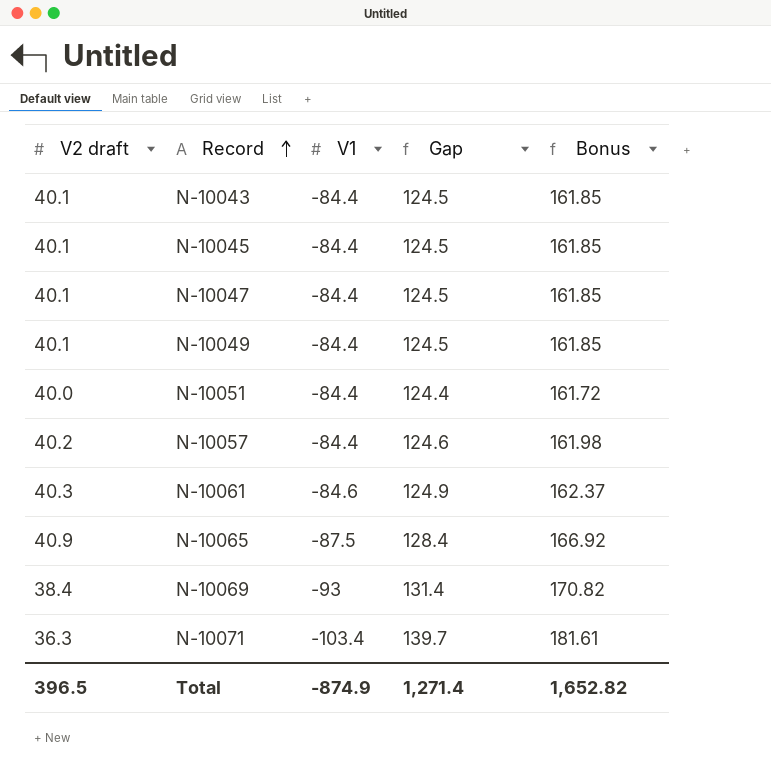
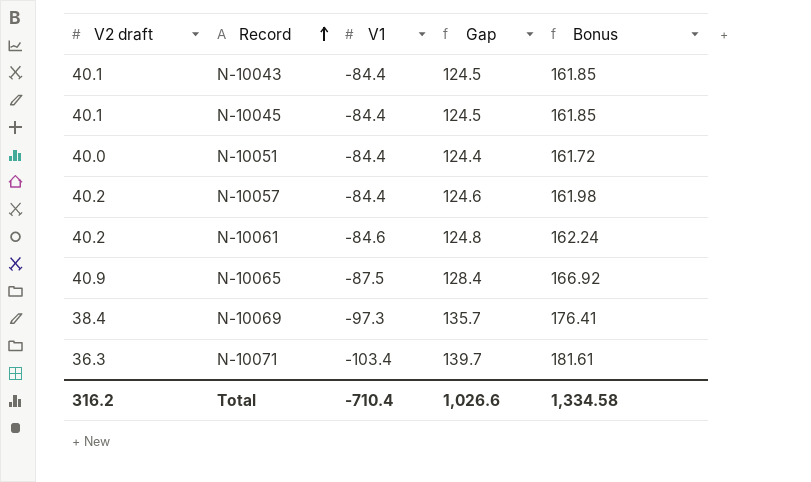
row N-10047: 40.1 | -84.4 | 124.5 | 161.85 -> none
row N-10049: 40.1 | -84.4 | 124.5 | 161.85 -> none
N-10061 | V2 draft: 40.3 -> 40.2
N-10061 | Gap: 124.9 -> 124.8
N-10061 | Bonus: 162.37 -> 162.24
N-10069 | V1: -93 -> -97.3
N-10069 | Gap: 131.4 -> 135.7
N-10069 | Bonus: 170.82 -> 176.41
Total | V2 draft: 396.5 -> 316.2
Total | V1: -874.9 -> -710.4
Total | Gap: 1,271.4 -> 1,026.6
Total | Bonus: 1,652.82 -> 1,334.58

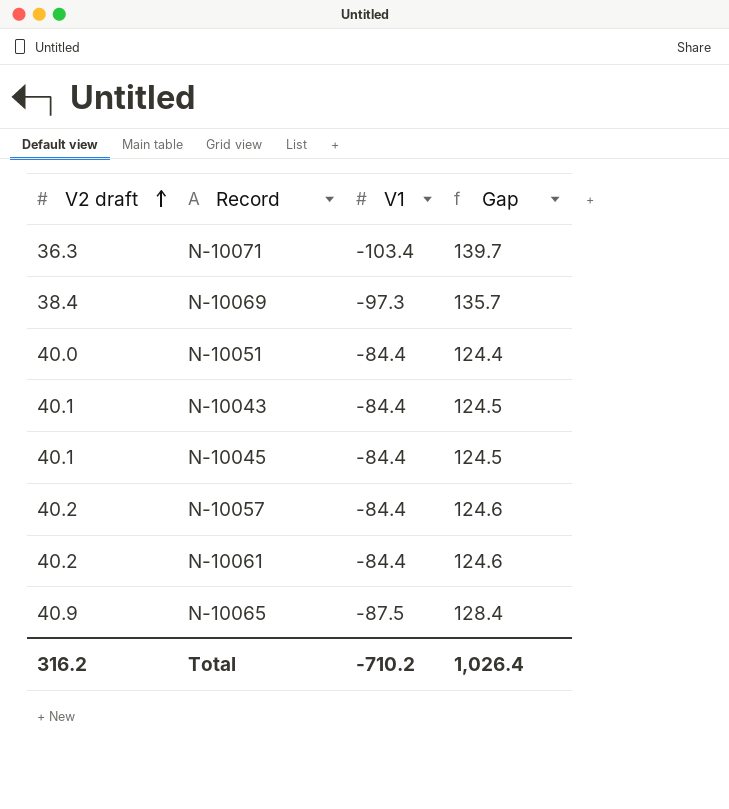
row order: Record ascending -> V2 draft ascending
column Bonus | formula: [Gap] * 1.3 -> none
N-10061 | V1: -84.6 -> -84.4
N-10061 | Gap: 124.8 -> 124.6
Total | V1: -710.4 -> -710.2
Total | Gap: 1,026.6 -> 1,026.4

